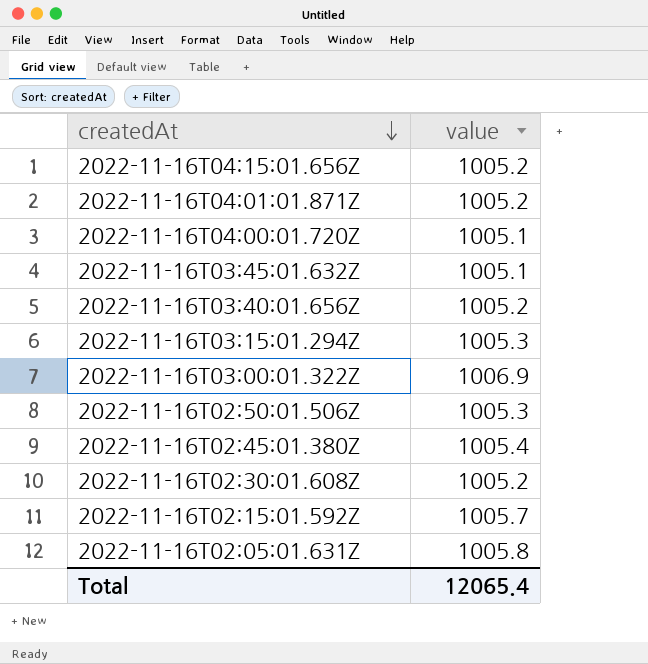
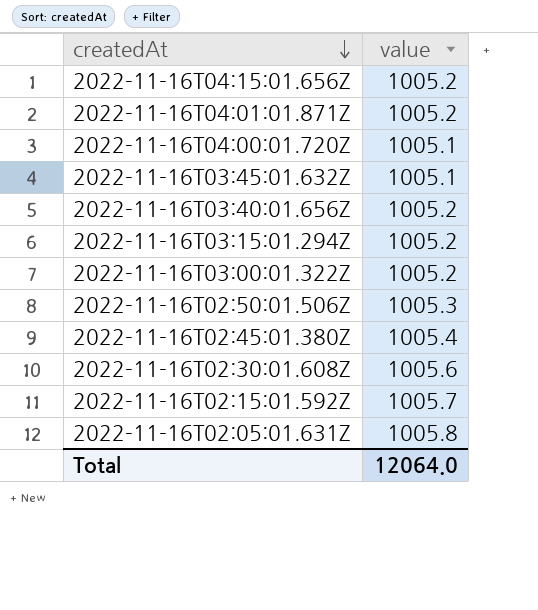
2022-11-16T03:15:01.294Z | value: 1005.3 -> 1005.2
2022-11-16T03:00:01.322Z | value: 1006.9 -> 1005.2
2022-11-16T02:30:01.608Z | value: 1005.2 -> 1005.6
Total | value: 12065.4 -> 12064.0

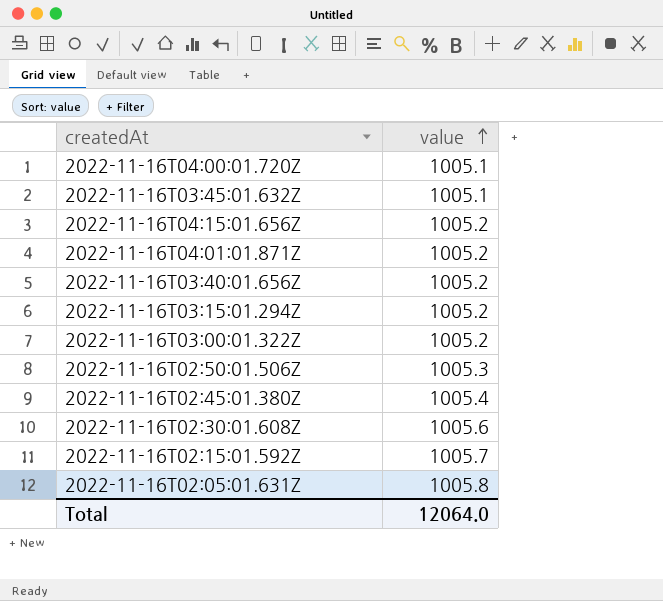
row order: createdAt descending -> value ascending

